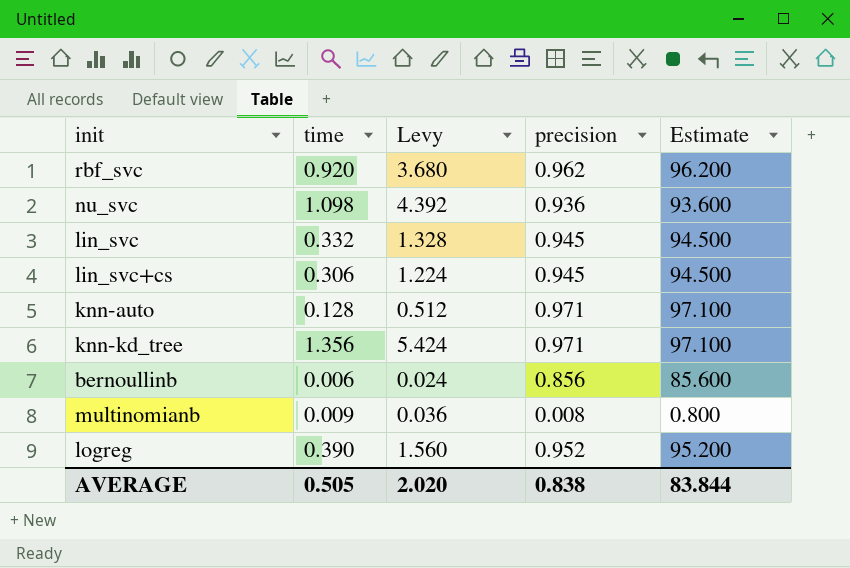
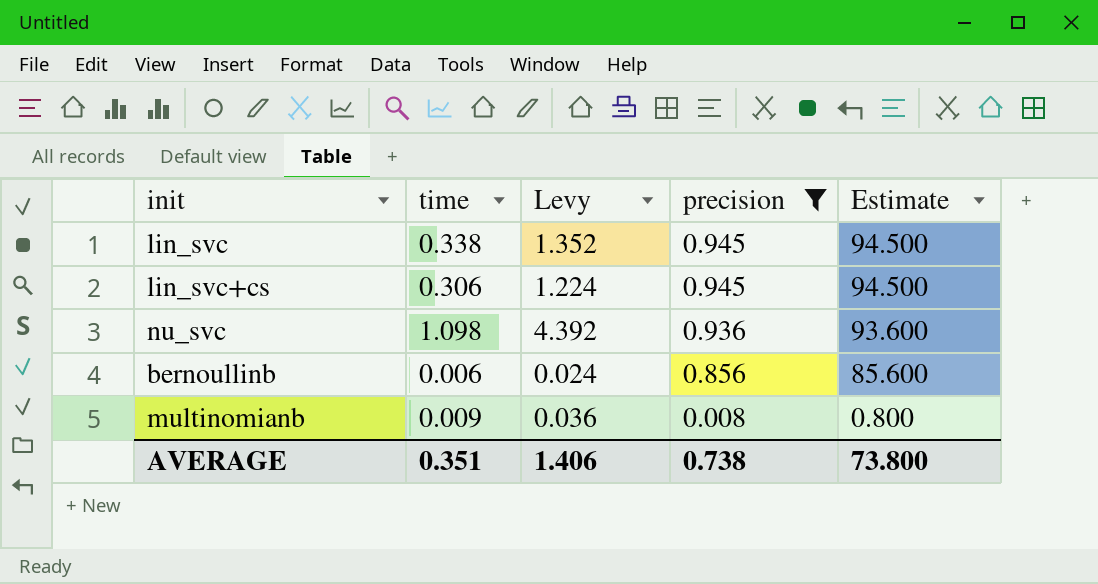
filter: none -> precision <= 0.945
row order: none -> precision descending
lin_svc | time: 0.332 -> 0.338
lin_svc | Levy: 1.328 -> 1.352
AVERAGE | time: 0.505 -> 0.351
AVERAGE | Levy: 2.020 -> 1.406
AVERAGE | precision: 0.838 -> 0.738
AVERAGE | Estimate: 83.844 -> 73.800

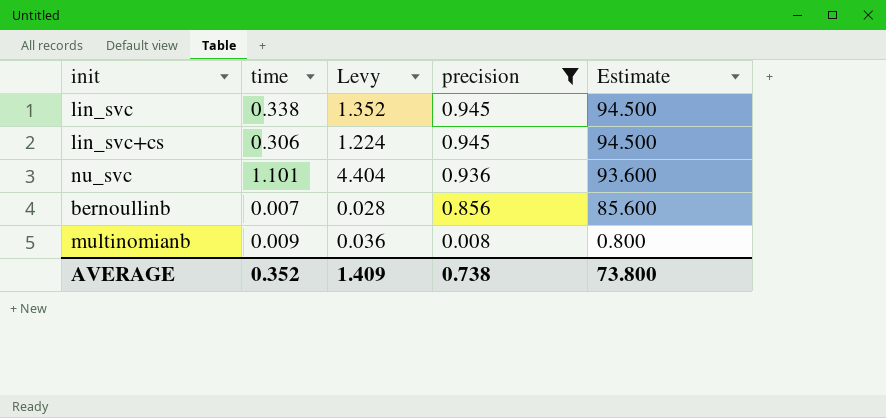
nu_svc | time: 1.098 -> 1.101
nu_svc | Levy: 4.392 -> 4.404
bernoullinb | time: 0.006 -> 0.007
bernoullinb | Levy: 0.024 -> 0.028
AVERAGE | time: 0.351 -> 0.352
AVERAGE | Levy: 1.406 -> 1.409

